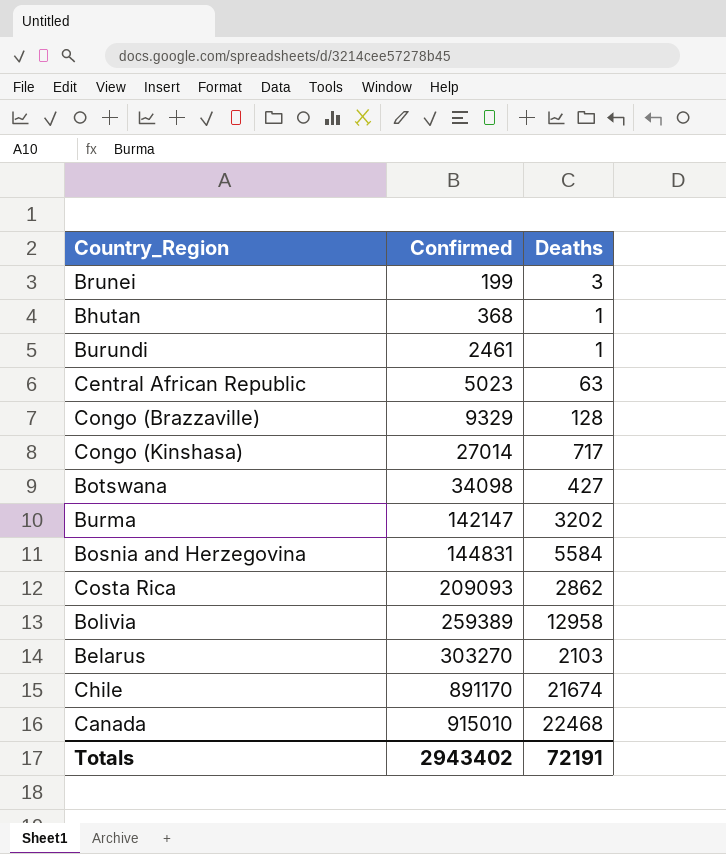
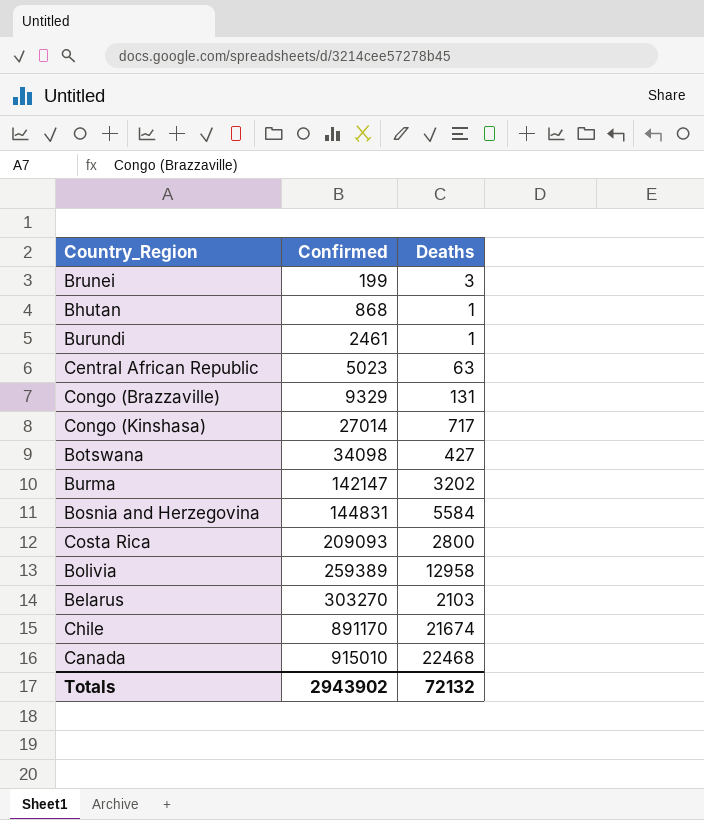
Bhutan | Confirmed: 368 -> 868
Congo (Brazzaville) | Deaths: 128 -> 131
Costa Rica | Deaths: 2862 -> 2800
Totals | Confirmed: 2943402 -> 2943902
Totals | Deaths: 72191 -> 72132

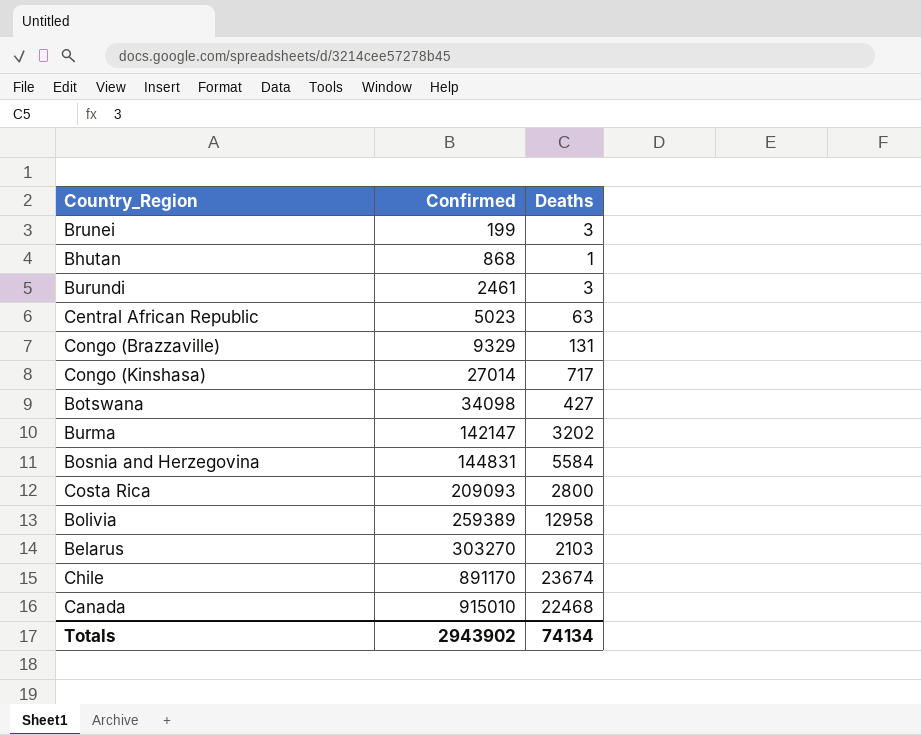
Burundi | Deaths: 1 -> 3
Chile | Deaths: 21674 -> 23674
Totals | Deaths: 72132 -> 74134

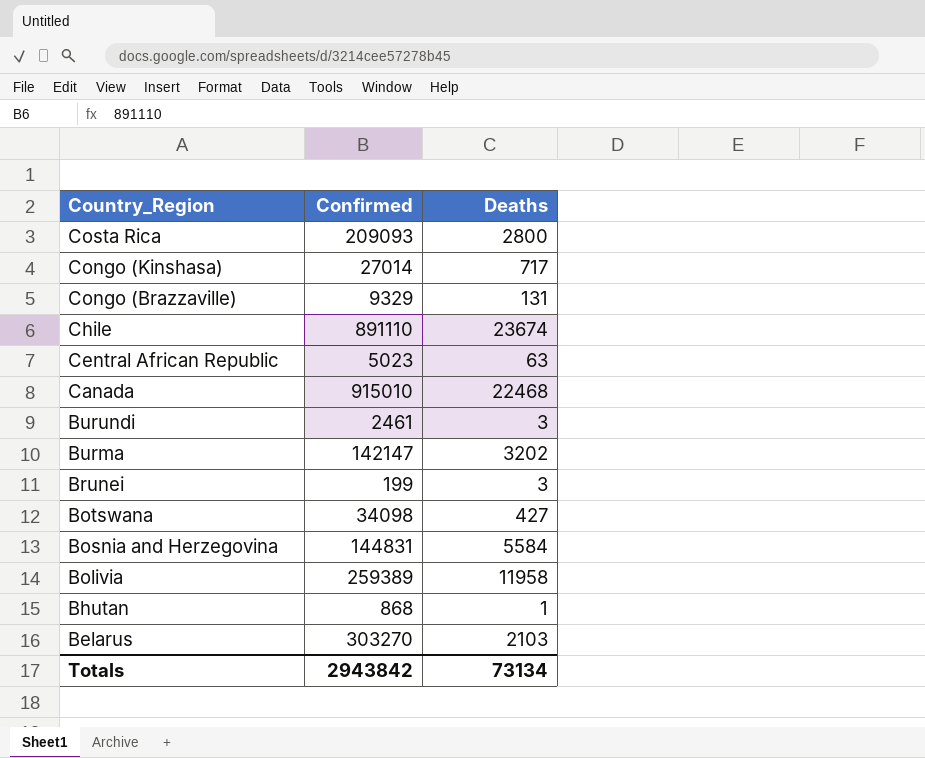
row order: Confirmed ascending -> Country_Region descending
Chile | Confirmed: 891170 -> 891110
Bolivia | Deaths: 12958 -> 11958
Totals | Confirmed: 2943902 -> 2943842
Totals | Deaths: 74134 -> 73134

